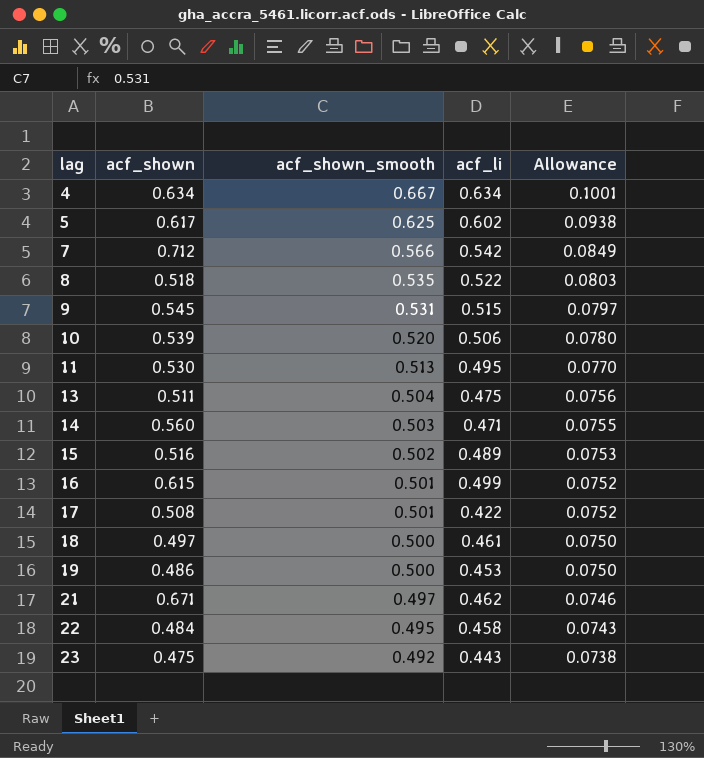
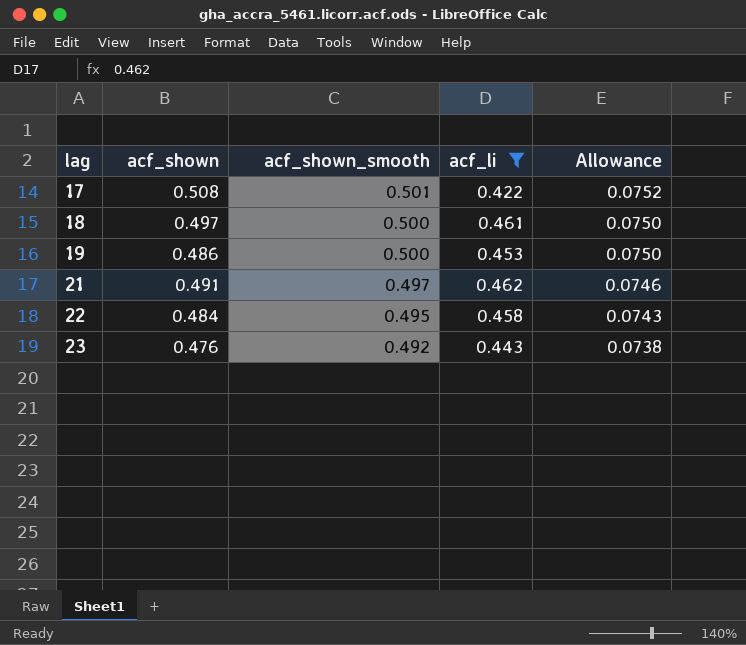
filter: none -> acf_li <= 0.462
21 | acf_shown: 0.671 -> 0.491
23 | acf_shown: 0.475 -> 0.476

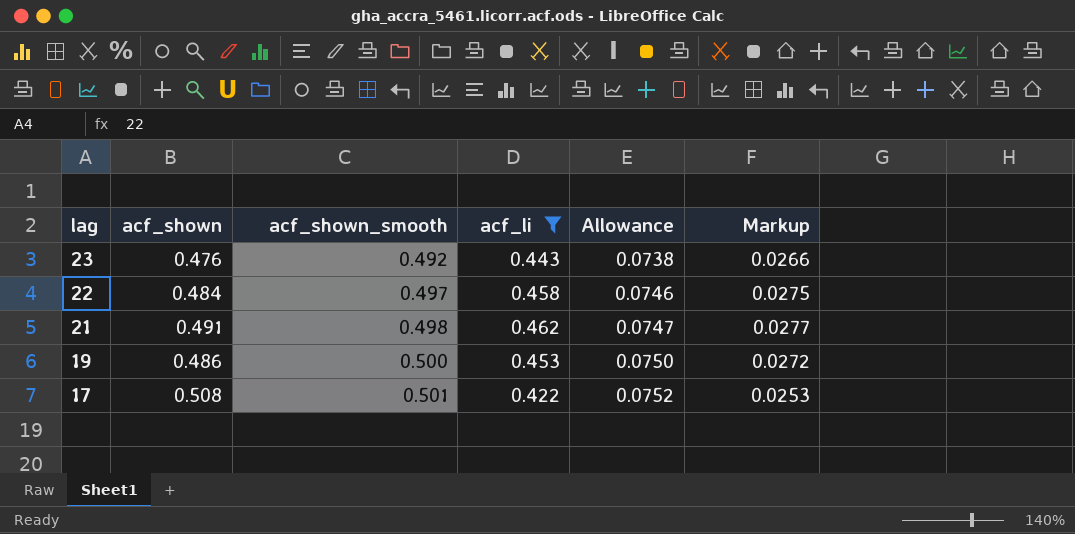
row order: lag ascending -> lag descending
column Markup | formula: none -> [acf_li] * 0.06
row 18: 0.497 | 0.500 | 0.461 | 0.0750 -> none
22 | acf_shown_smooth: 0.495 -> 0.497
22 | Allowance: 0.0743 -> 0.0746
21 | acf_shown_smooth: 0.497 -> 0.498
21 | Allowance: 0.0746 -> 0.0747

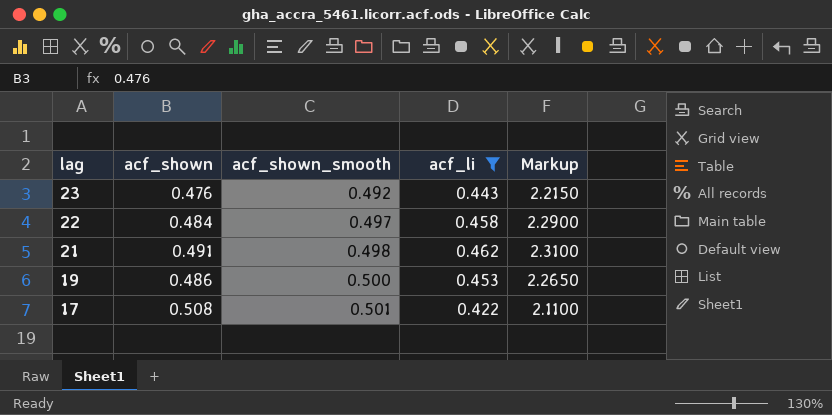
column Allowance | formula: [acf_shown_smooth] * 0.15 -> none
column Markup | formula: [acf_li] * 0.06 -> [acf_li] * 5

